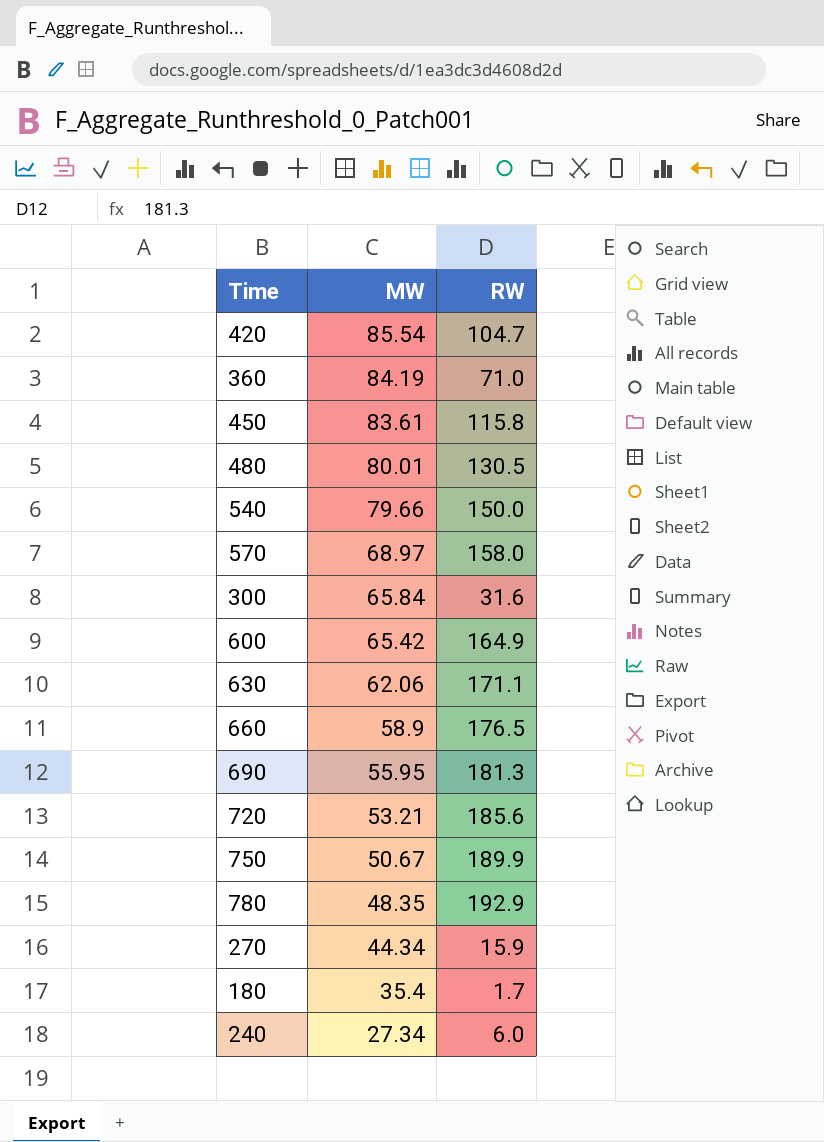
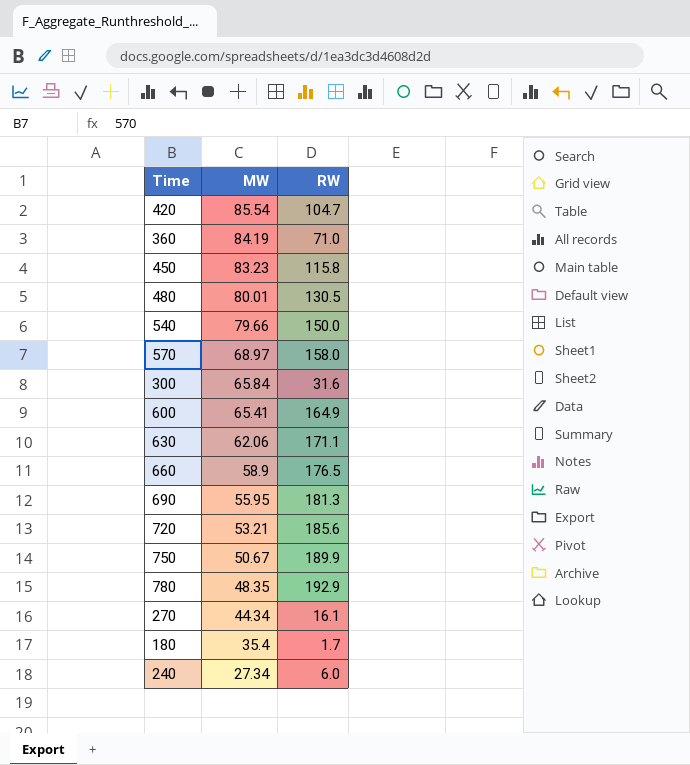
450 | MW: 83.61 -> 83.23
600 | MW: 65.42 -> 65.41
270 | RW: 15.9 -> 16.1

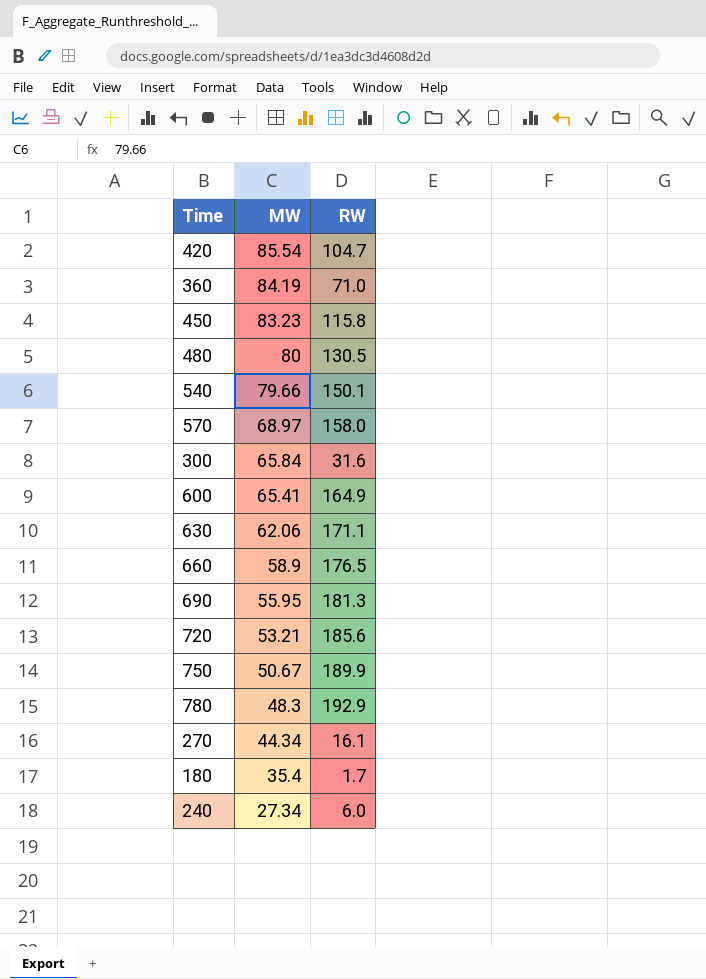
480 | MW: 80.01 -> 80
540 | RW: 150.0 -> 150.1
780 | MW: 48.35 -> 48.3

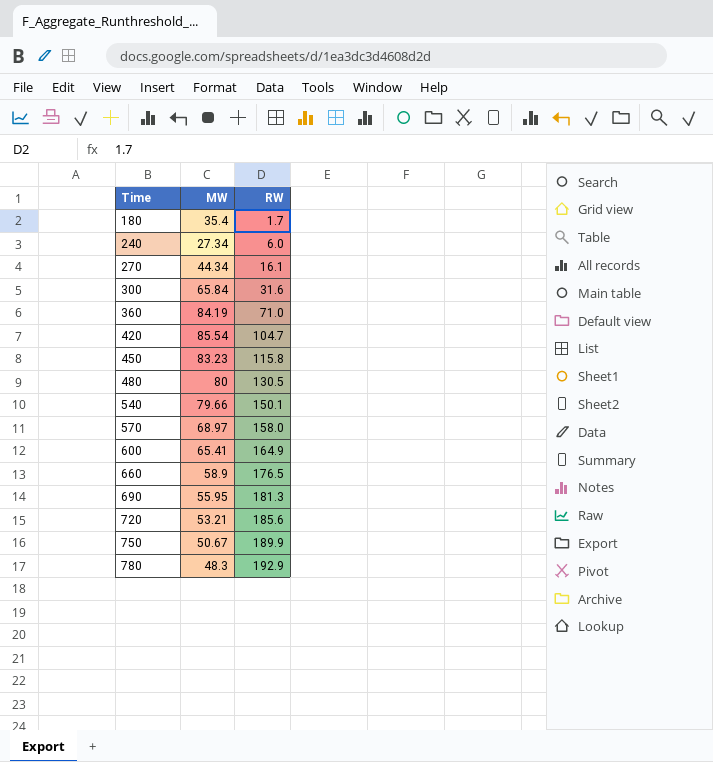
row order: MW descending -> Time ascending
row 630: 62.06 | 171.1 -> none

